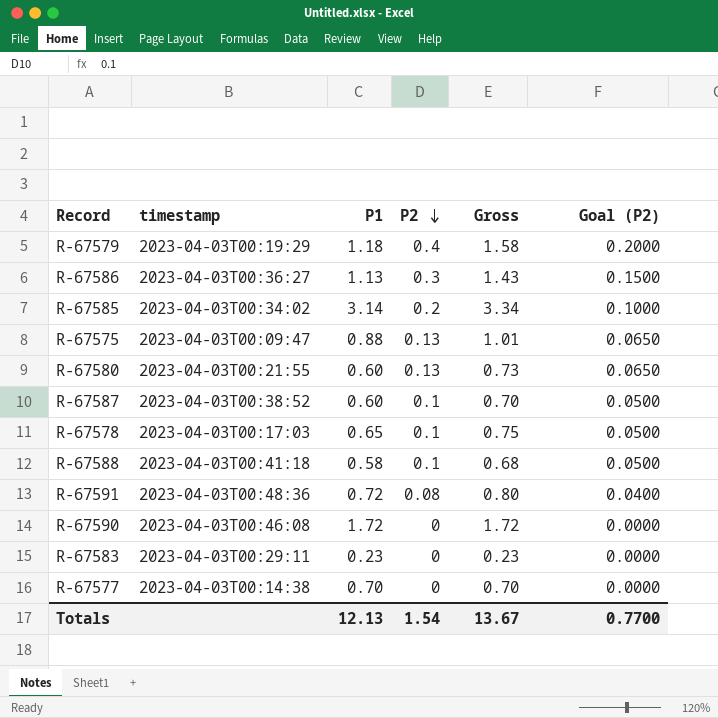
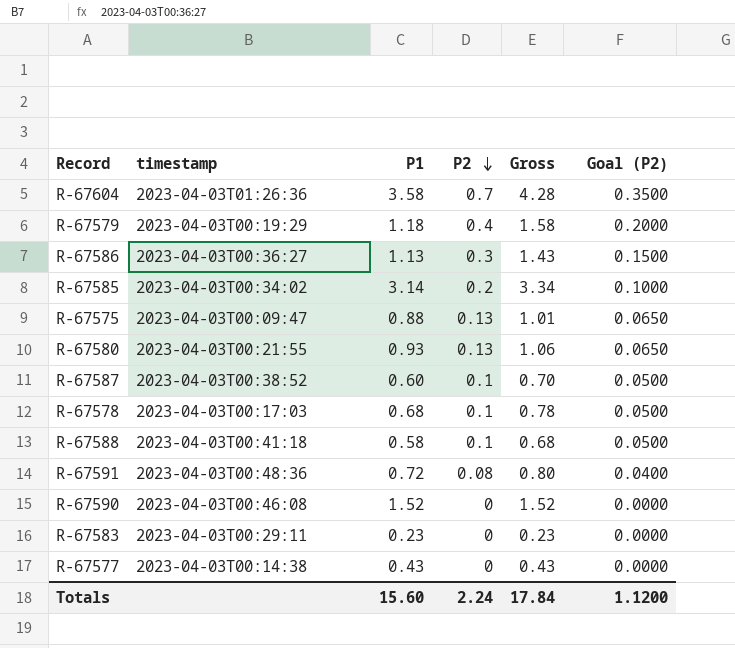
row R-67604: none -> 2023-04-03T01:26:36 | 3.58 | 0.7 | 4.28 | 0.3500
R-67580 | P1: 0.60 -> 0.93
R-67580 | Gross: 0.73 -> 1.06
R-67578 | P1: 0.65 -> 0.68
R-67578 | Gross: 0.75 -> 0.78
R-67590 | P1: 1.72 -> 1.52
R-67590 | Gross: 1.72 -> 1.52
R-67577 | P1: 0.70 -> 0.43
R-67577 | Gross: 0.70 -> 0.43
Totals | P1: 12.13 -> 15.60
Totals | P2: 1.54 -> 2.24
Totals | Gross: 13.67 -> 17.84
Totals | Goal (P2): 0.7700 -> 1.1200

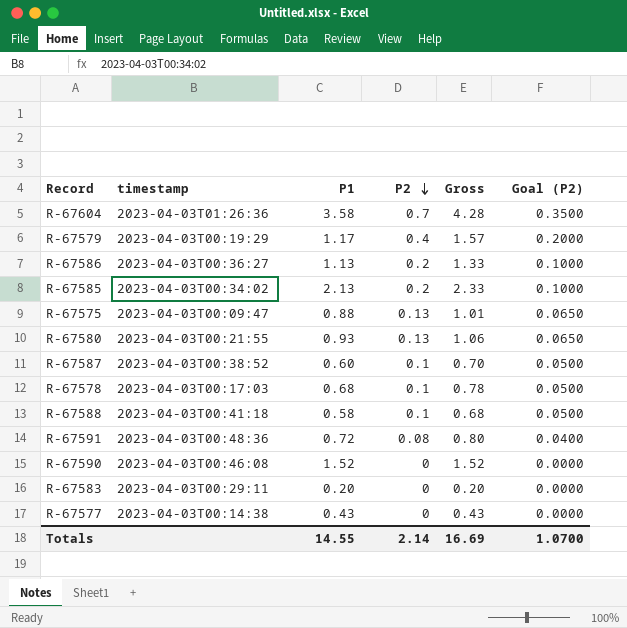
R-67579 | P1: 1.18 -> 1.17
R-67579 | Gross: 1.58 -> 1.57
R-67586 | P2: 0.3 -> 0.2
R-67586 | Gross: 1.43 -> 1.33
R-67586 | Goal (P2): 0.1500 -> 0.1000
R-67585 | P1: 3.14 -> 2.13
R-67585 | Gross: 3.34 -> 2.33
R-67583 | P1: 0.23 -> 0.20
R-67583 | Gross: 0.23 -> 0.20
Totals | P1: 15.60 -> 14.55
Totals | P2: 2.24 -> 2.14
Totals | Gross: 17.84 -> 16.69
Totals | Goal (P2): 1.1200 -> 1.0700

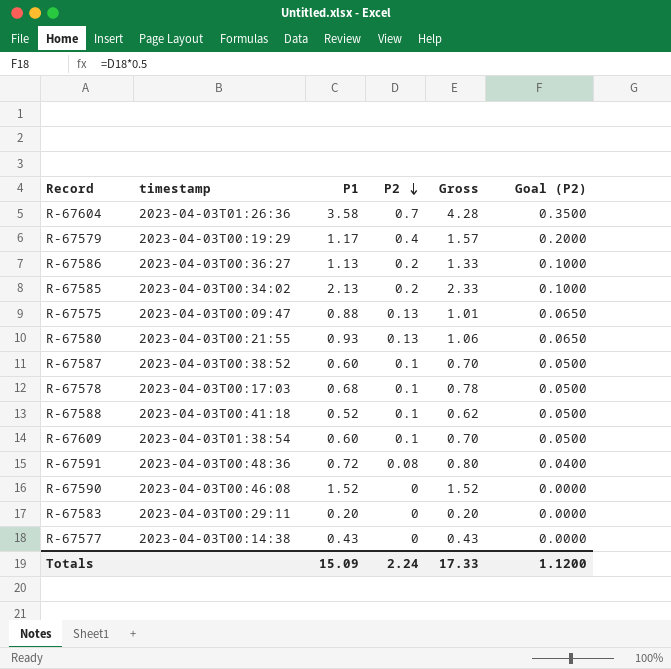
R-67588 | P1: 0.58 -> 0.52
R-67588 | Gross: 0.68 -> 0.62
row R-67609: none -> 2023-04-03T01:38:54 | 0.60 | 0.1 | 0.70 | 0.0500
Totals | P1: 14.55 -> 15.09
Totals | P2: 2.14 -> 2.24
Totals | Gross: 16.69 -> 17.33
Totals | Goal (P2): 1.0700 -> 1.1200

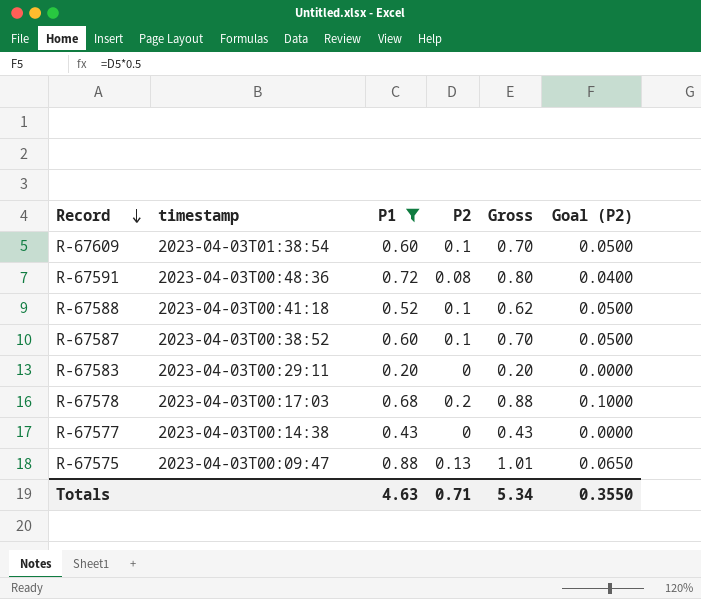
filter: none -> P1 <= 0.88
row order: P2 descending -> Record descending
R-67578 | P2: 0.1 -> 0.2
R-67578 | Gross: 0.78 -> 0.88
R-67578 | Goal (P2): 0.0500 -> 0.1000
Totals | P1: 15.09 -> 4.63
Totals | P2: 2.24 -> 0.71
Totals | Gross: 17.33 -> 5.34
Totals | Goal (P2): 1.1200 -> 0.3550

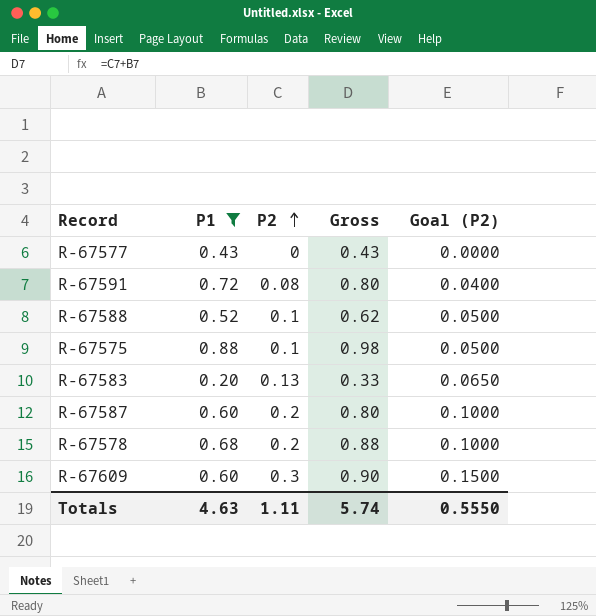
row order: Record descending -> P2 ascending
column timestamp | position: 2 -> none
R-67575 | P2: 0.13 -> 0.1
R-67575 | Gross: 1.01 -> 0.98
R-67575 | Goal (P2): 0.0650 -> 0.0500
R-67583 | P2: 0 -> 0.13
R-67583 | Gross: 0.20 -> 0.33
R-67583 | Goal (P2): 0.0000 -> 0.0650
R-67587 | P2: 0.1 -> 0.2
R-67587 | Gross: 0.70 -> 0.80
R-67587 | Goal (P2): 0.0500 -> 0.1000
R-67609 | P2: 0.1 -> 0.3
R-67609 | Gross: 0.70 -> 0.90
R-67609 | Goal (P2): 0.0500 -> 0.1500
Totals | P2: 0.71 -> 1.11
Totals | Gross: 5.34 -> 5.74
Totals | Goal (P2): 0.3550 -> 0.5550

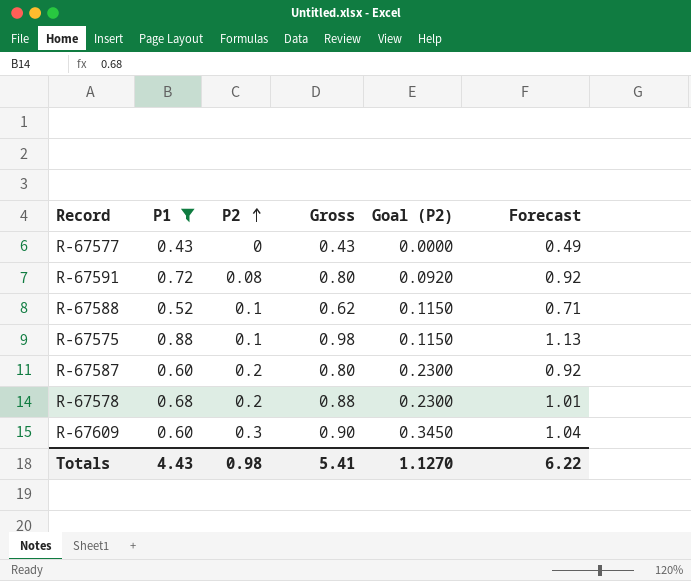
column Goal (P2) | formula: [P2] * 0.5 -> [P2] * 1.15
column Forecast | formula: none -> [Gross] * 1.15
row R-67583: 0.20 | 0.13 | 0.33 | 0.0650 -> none
Totals | P1: 4.63 -> 4.43
Totals | P2: 1.11 -> 0.98
Totals | Gross: 5.74 -> 5.41
Totals | Goal (P2): 0.5550 -> 1.1270

